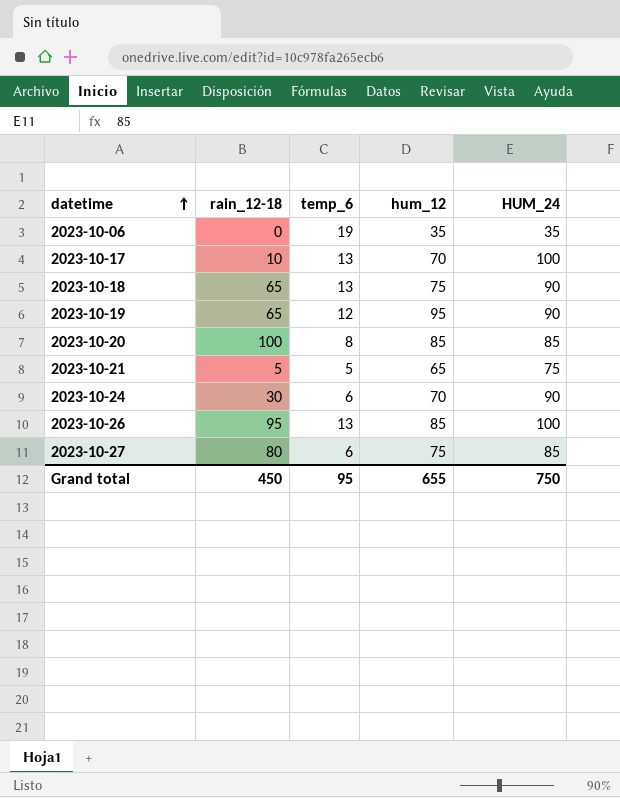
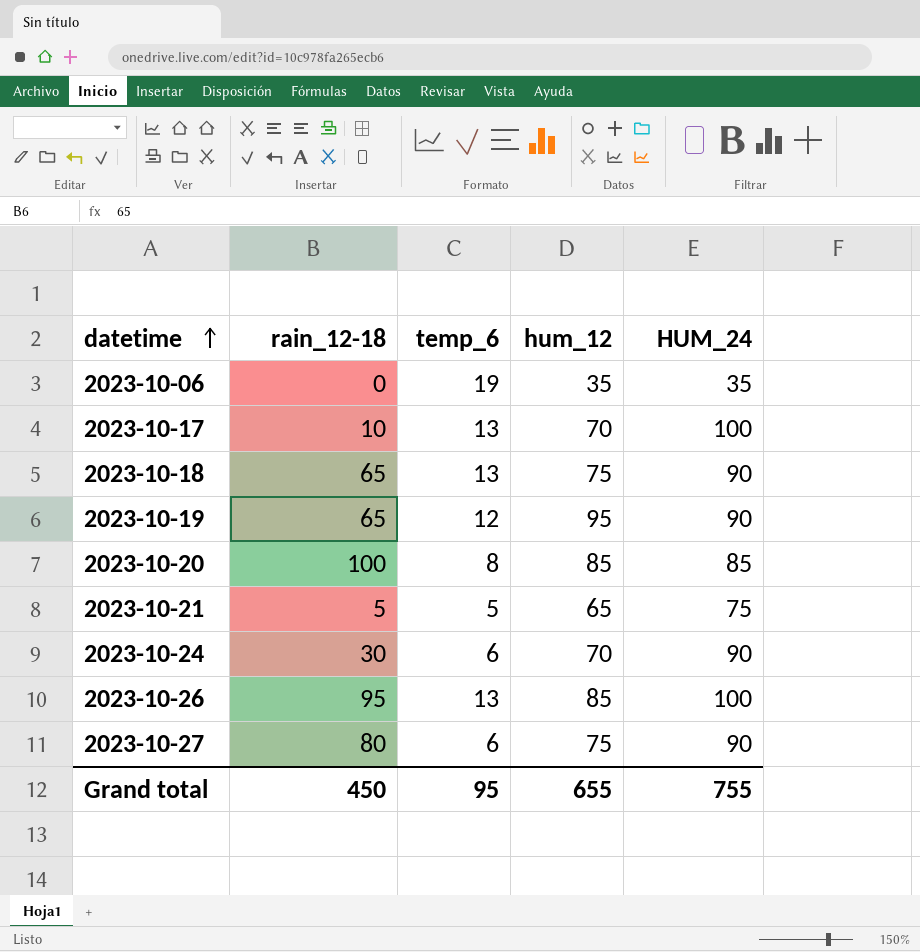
2023-10-27 | HUM_24: 85 -> 90
Grand total | HUM_24: 750 -> 755

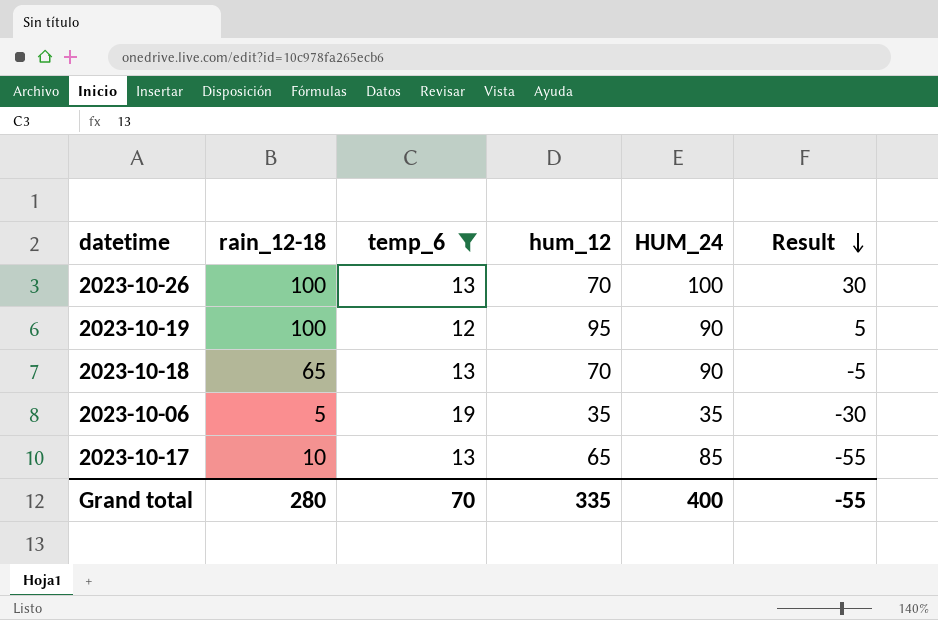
filter: none -> temp_6 >= 12
row order: datetime ascending -> Result descending
column Result | formula: none -> [rain_12-18] - [hum_12]
2023-10-26 | rain_12-18: 95 -> 100
2023-10-26 | hum_12: 85 -> 70
2023-10-19 | rain_12-18: 65 -> 100
2023-10-18 | hum_12: 75 -> 70
2023-10-06 | rain_12-18: 0 -> 5
2023-10-17 | hum_12: 70 -> 65
2023-10-17 | HUM_24: 100 -> 85
Grand total | rain_12-18: 450 -> 280
Grand total | temp_6: 95 -> 70
Grand total | hum_12: 655 -> 335
Grand total | HUM_24: 755 -> 400

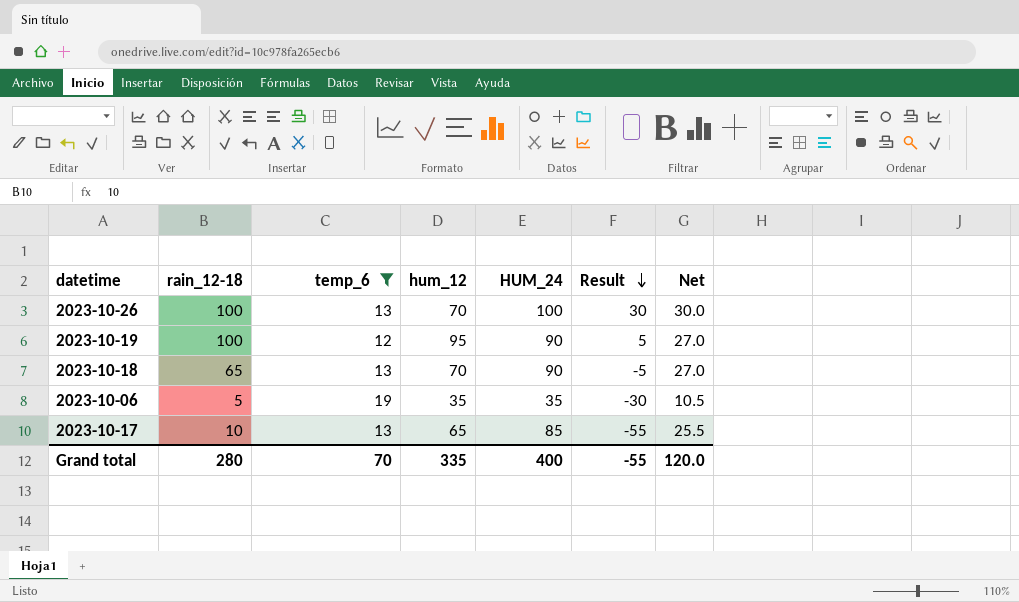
column Net | formula: none -> [HUM_24] * 0.3

